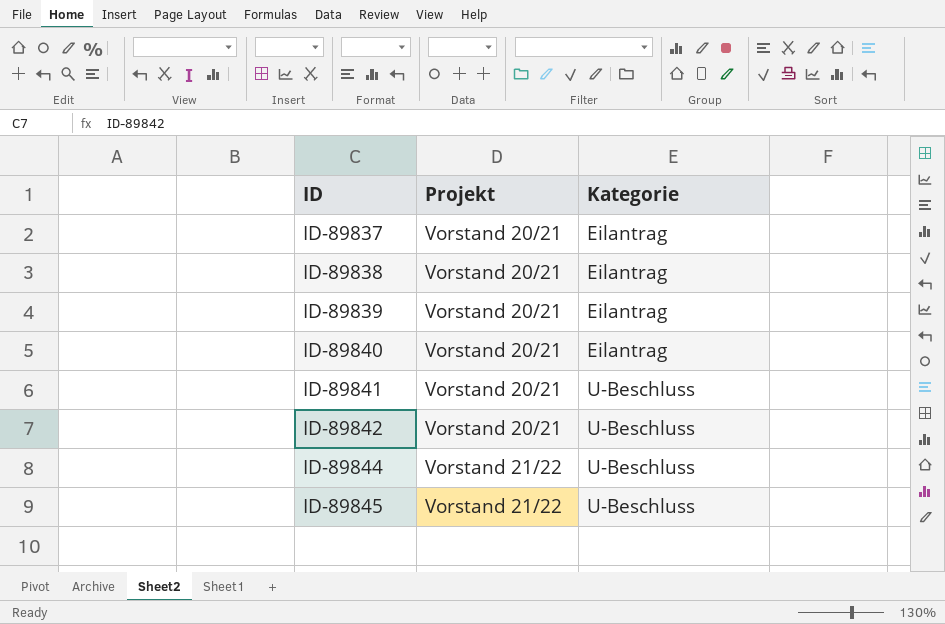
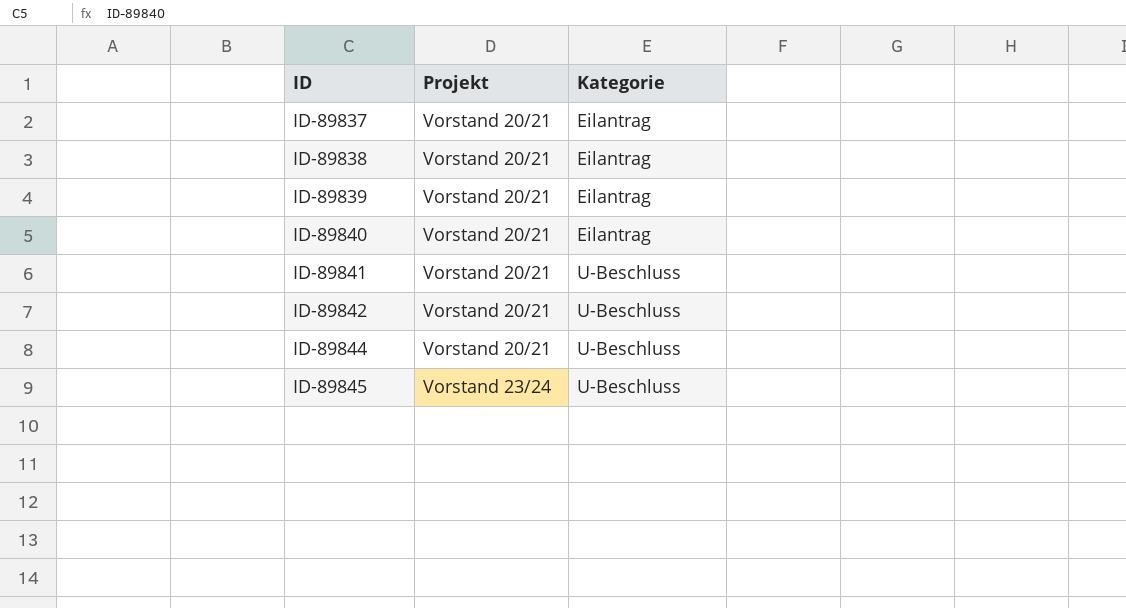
ID-89844 | Projekt: Vorstand 21/22 -> Vorstand 20/21
ID-89845 | Projekt: Vorstand 21/22 -> Vorstand 23/24

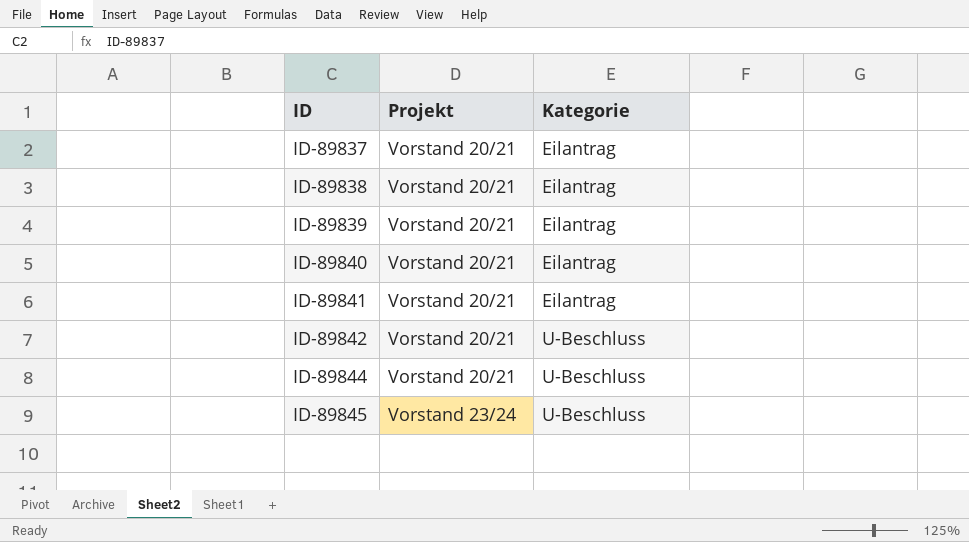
ID-89841 | Kategorie: U-Beschluss -> Eilantrag

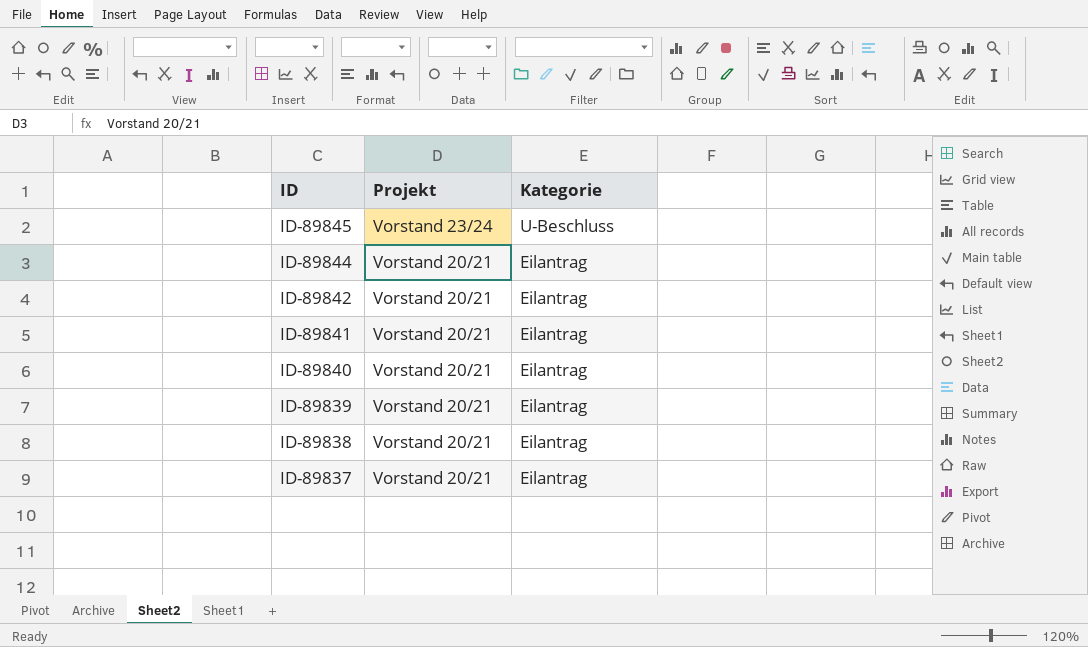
row order: ID ascending -> ID descending
ID-89844 | Kategorie: U-Beschluss -> Eilantrag
ID-89842 | Kategorie: U-Beschluss -> Eilantrag

